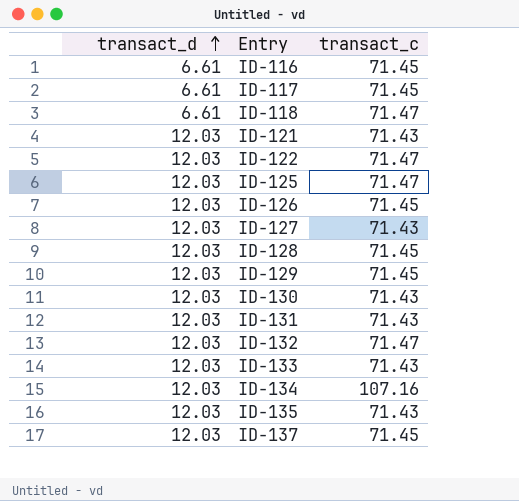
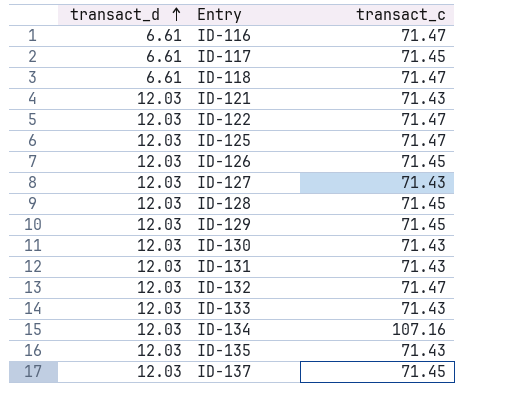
ID-116 | transact_c: 71.45 -> 71.47

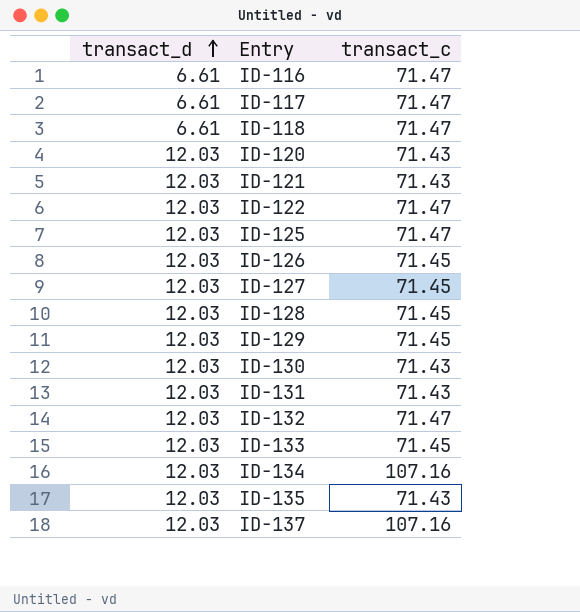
ID-117 | transact_c: 71.45 -> 71.47
row ID-120: none -> 12.03 | 71.43
ID-127 | transact_c: 71.43 -> 71.45
ID-133 | transact_c: 71.43 -> 71.45
ID-137 | transact_c: 71.45 -> 107.16

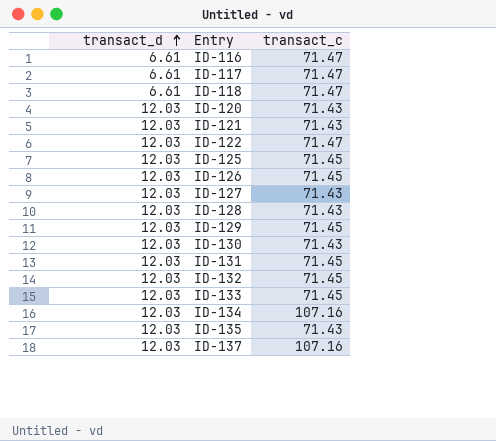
ID-125 | transact_c: 71.47 -> 71.45
ID-127 | transact_c: 71.45 -> 71.43
ID-128 | transact_c: 71.45 -> 71.43
ID-131 | transact_c: 71.43 -> 71.45
ID-132 | transact_c: 71.47 -> 71.45

